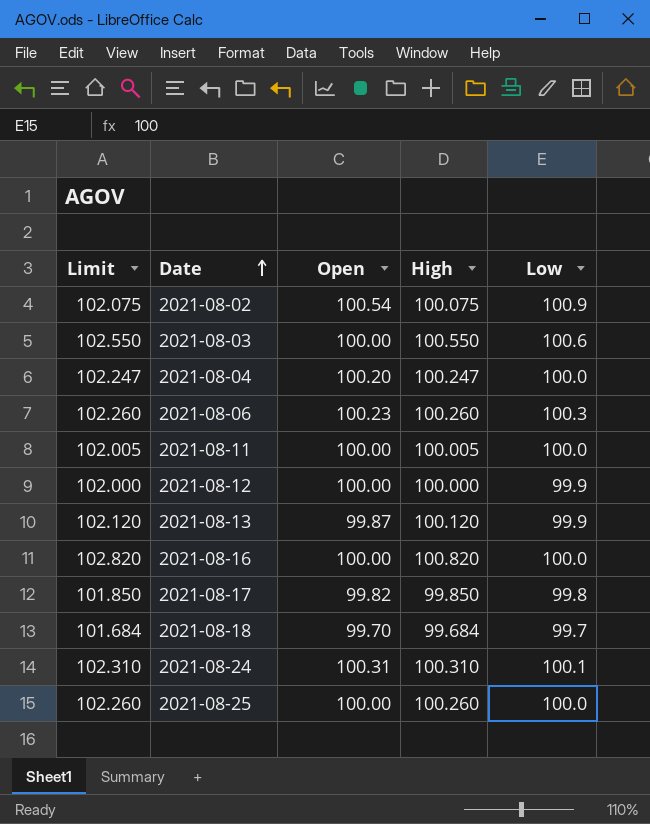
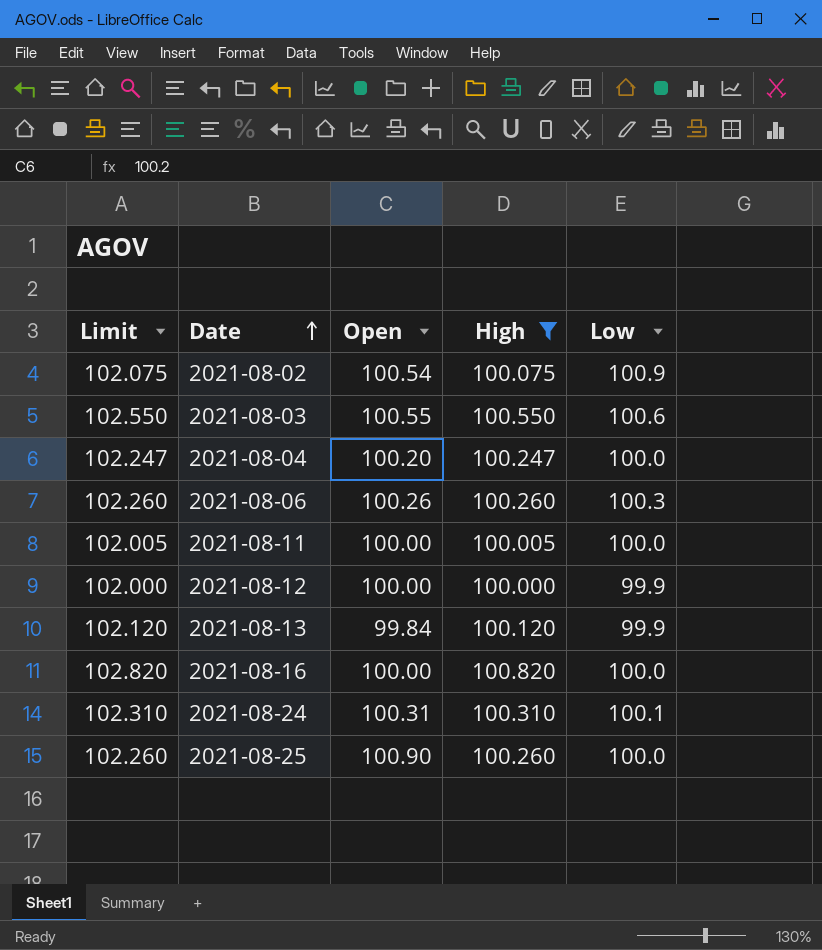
filter: none -> High >= 100.000
2021-08-03 | Open: 100.00 -> 100.55
2021-08-06 | Open: 100.23 -> 100.26
2021-08-13 | Open: 99.87 -> 99.84
2021-08-25 | Open: 100.00 -> 100.90

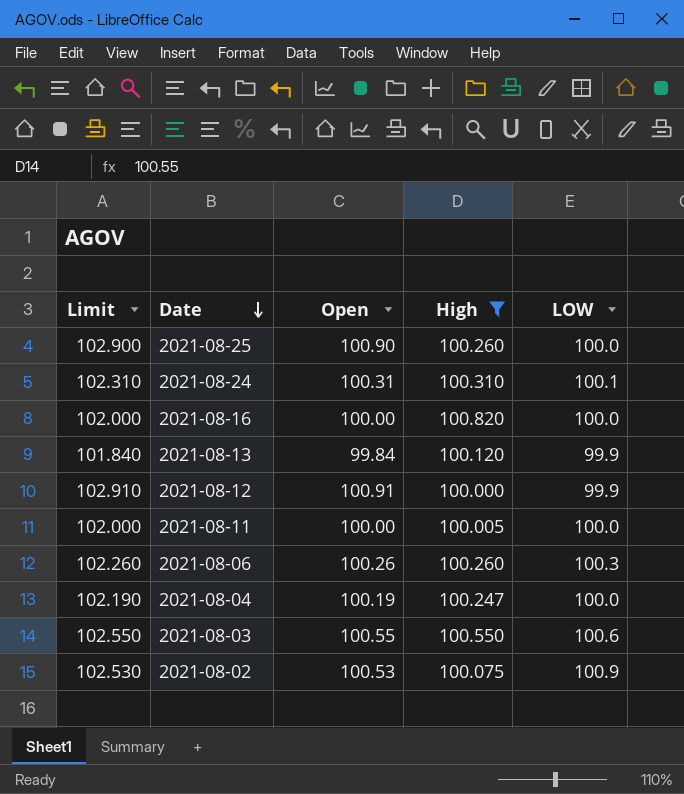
row order: Date ascending -> Date descending
column Limit | formula: [High] + 2 -> [Open] + 2
column name: Low -> LOW
2021-08-12 | Open: 100.00 -> 100.91
2021-08-04 | Open: 100.20 -> 100.19
2021-08-02 | Open: 100.54 -> 100.53

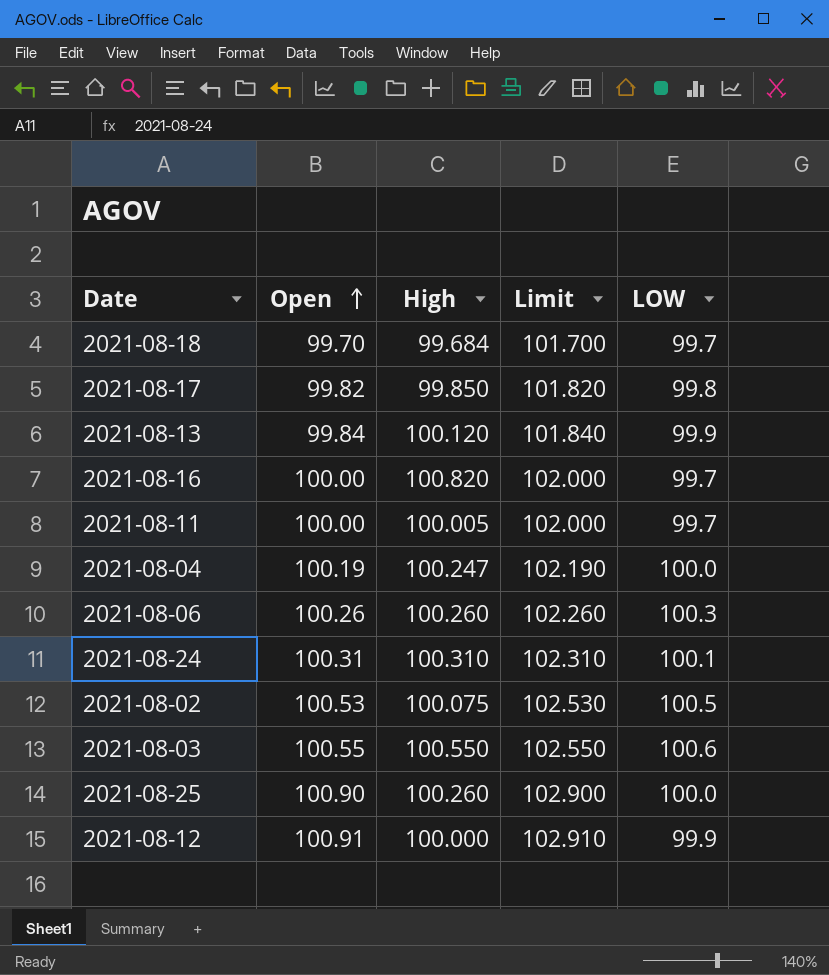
filter: High >= 100.000 -> none
row order: Date descending -> Open ascending
column Limit | position: 1 -> 4
2021-08-16 | LOW: 100.0 -> 99.7
2021-08-11 | LOW: 100.0 -> 99.7
2021-08-02 | LOW: 100.9 -> 100.5

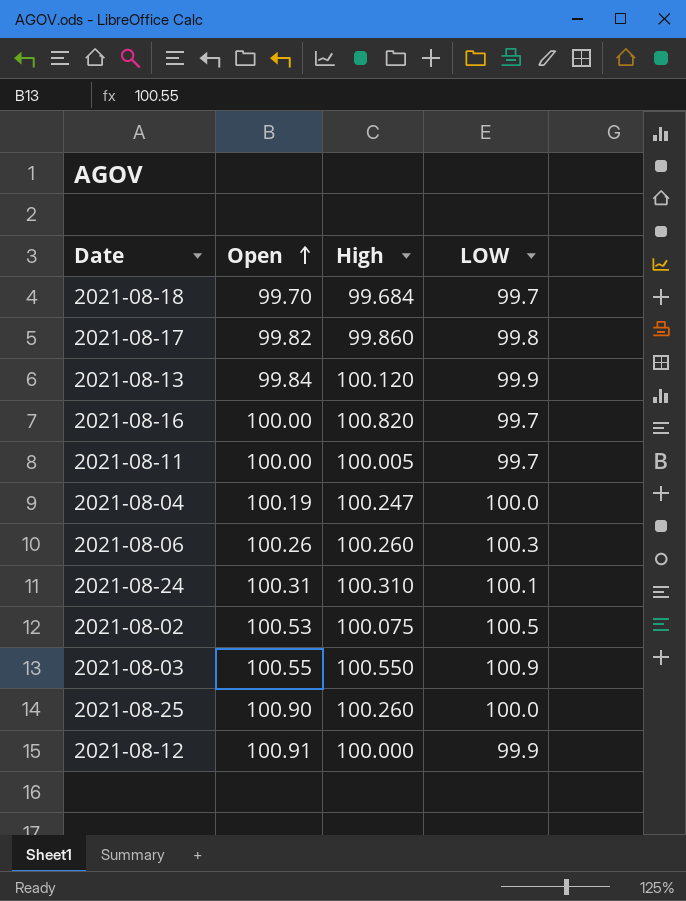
column Limit | formula: [Open] + 2 -> none
2021-08-17 | High: 99.850 -> 99.860
2021-08-03 | LOW: 100.6 -> 100.9

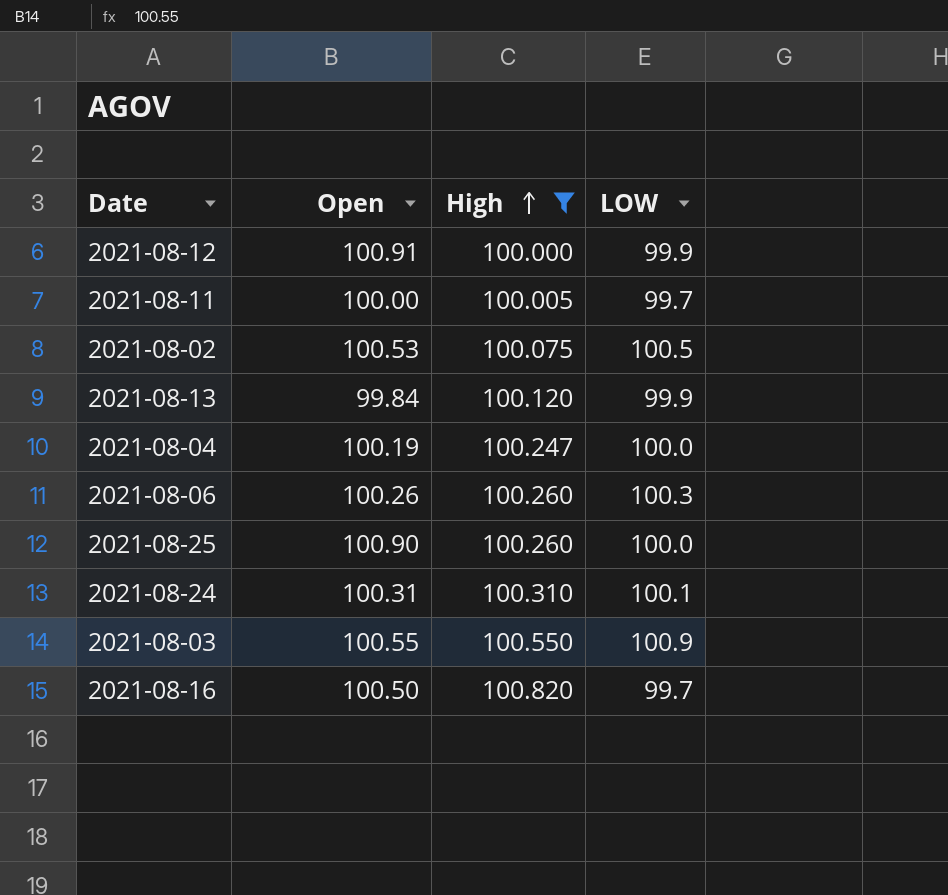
filter: none -> High >= 100.000
row order: Open ascending -> High ascending
2021-08-16 | Open: 100.00 -> 100.50

